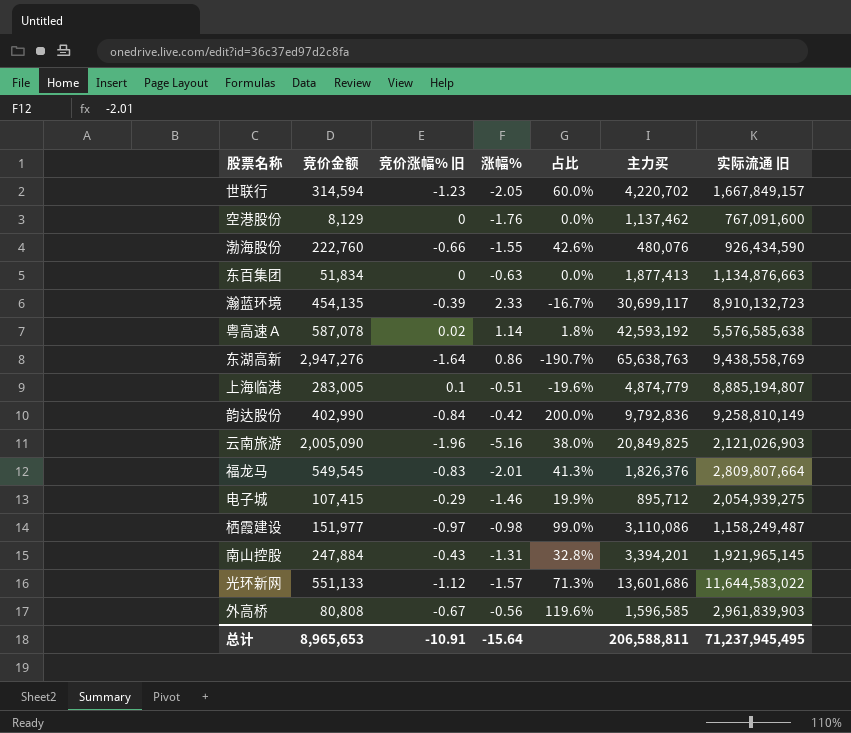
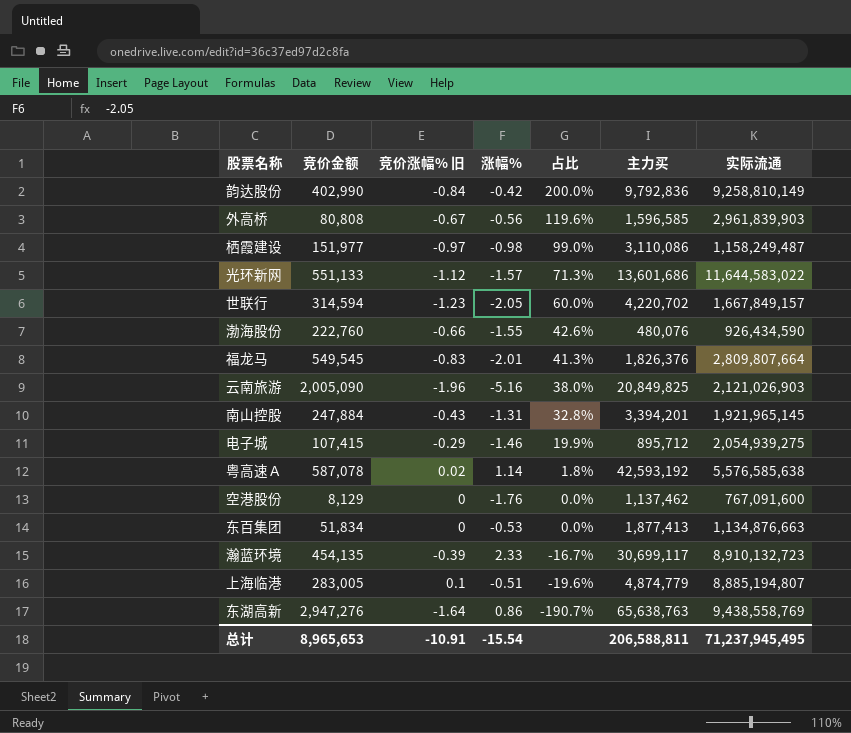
row order: none -> 占比 descending
column name: 实际流通 旧 -> 实际流通
东百集团 | 涨幅%: -0.63 -> -0.53
总计 | 涨幅%: -15.64 -> -15.54

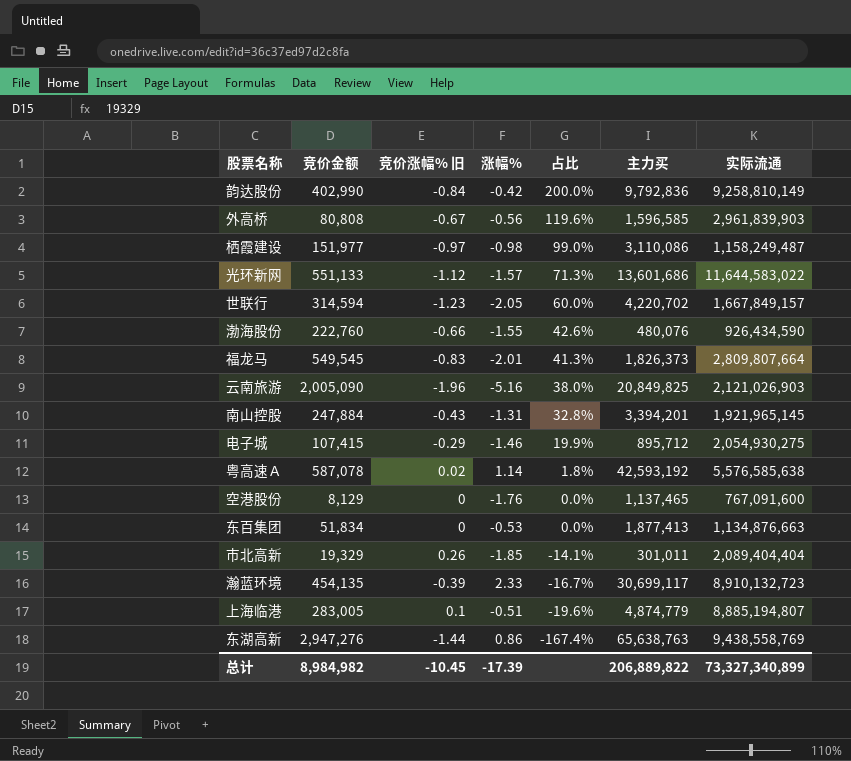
福龙马 | 主力买: 1,826,376 -> 1,826,373
电子城 | 实际流通: 2,054,939,275 -> 2,054,930,275
空港股份 | 主力买: 1,137,462 -> 1,137,465
row 市北高新: none -> 19,329 | 0.26 | -1.85 | -14.1% | 301,011 | 2,089,404,404
东湖高新 | 竞价涨幅% 旧: -1.64 -> -1.44
东湖高新 | 占比: -190.7% -> -167.4%
总计 | 竞价金额: 8,965,653 -> 8,984,982
总计 | 竞价涨幅% 旧: -10.91 -> -10.45
总计 | 涨幅%: -15.54 -> -17.39
总计 | 主力买: 206,588,811 -> 206,889,822
总计 | 实际流通: 71,237,945,495 -> 73,327,340,899

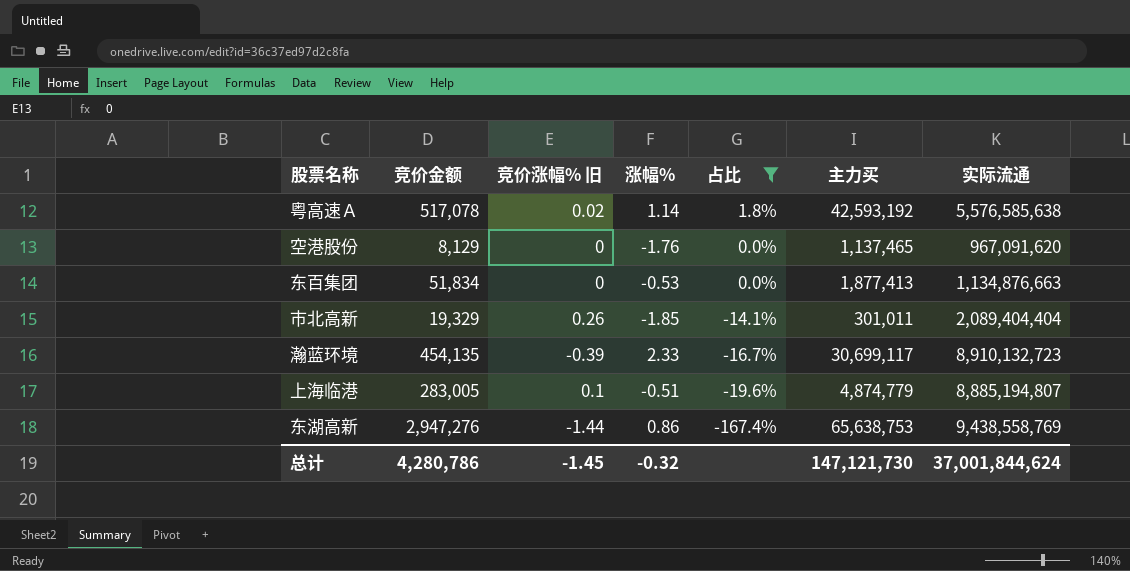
filter: none -> 占比 <= 1.8%
粤高速Ａ | 竞价金额: 587,078 -> 517,078
空港股份 | 实际流通: 767,091,600 -> 967,091,620
东湖高新 | 主力买: 65,638,763 -> 65,638,753
总计 | 竞价金额: 8,984,982 -> 4,280,786
总计 | 竞价涨幅% 旧: -10.45 -> -1.45
总计 | 涨幅%: -17.39 -> -0.32
总计 | 主力买: 206,889,822 -> 147,121,730
总计 | 实际流通: 73,327,340,899 -> 37,001,844,624

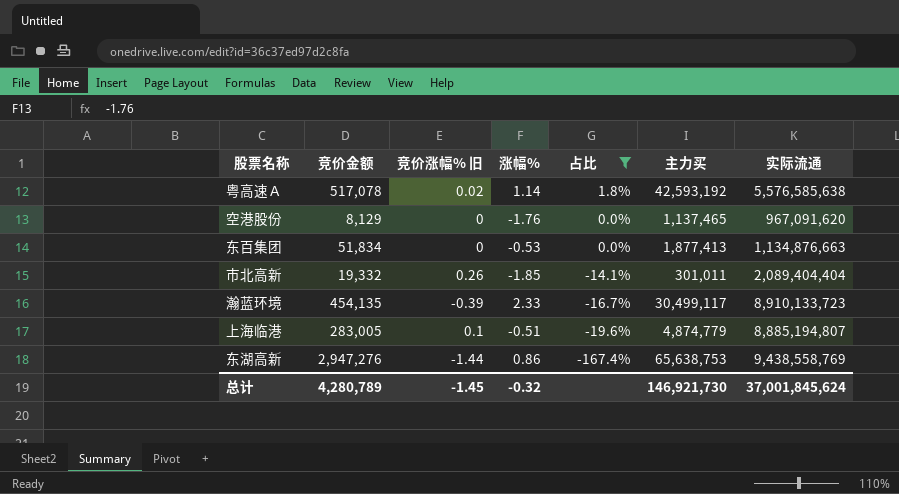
市北高新 | 竞价金额: 19,329 -> 19,332
瀚蓝环境 | 主力买: 30,699,117 -> 30,499,117
瀚蓝环境 | 实际流通: 8,910,132,723 -> 8,910,133,723
总计 | 竞价金额: 4,280,786 -> 4,280,789
总计 | 主力买: 147,121,730 -> 146,921,730
总计 | 实际流通: 37,001,844,624 -> 37,001,845,624

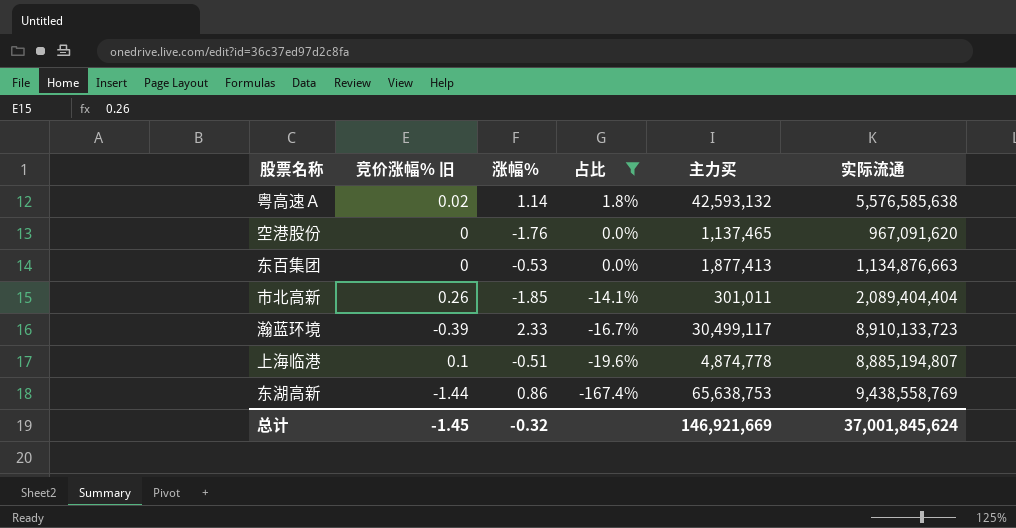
column 竞价金额 | position: 2 -> none
粤高速Ａ | 主力买: 42,593,192 -> 42,593,132
上海临港 | 主力买: 4,874,779 -> 4,874,778
总计 | 主力买: 146,921,730 -> 146,921,669

